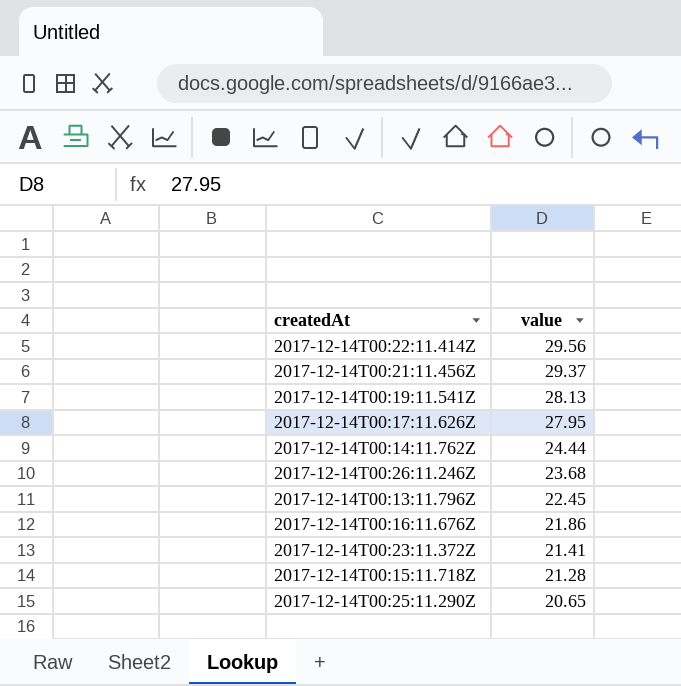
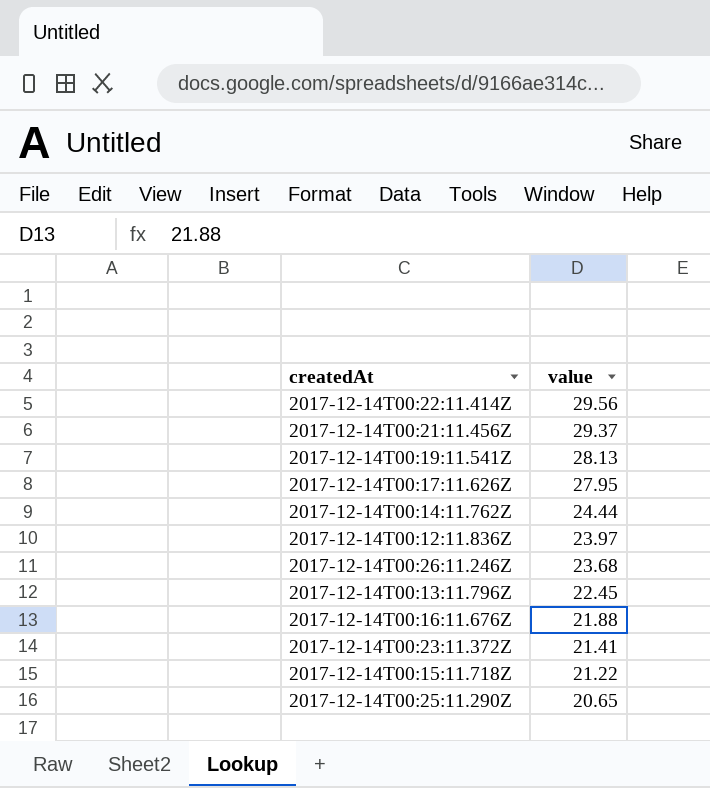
row 2017-12-14T00:12:11.836Z: none -> 23.97
2017-12-14T00:16:11.676Z | value: 21.86 -> 21.88
2017-12-14T00:15:11.718Z | value: 21.28 -> 21.22

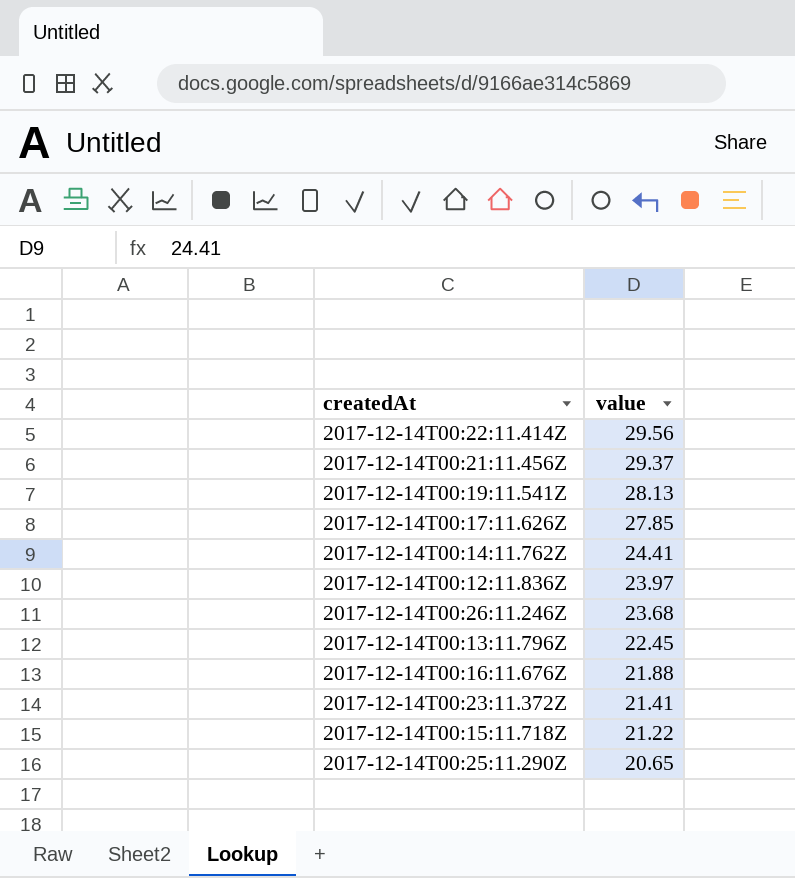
2017-12-14T00:17:11.626Z | value: 27.95 -> 27.85
2017-12-14T00:14:11.762Z | value: 24.44 -> 24.41

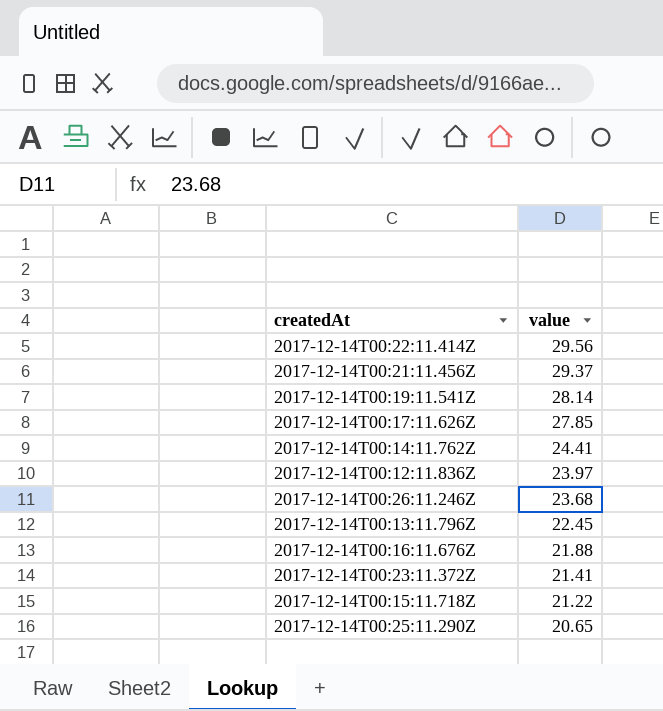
2017-12-14T00:19:11.541Z | value: 28.13 -> 28.14

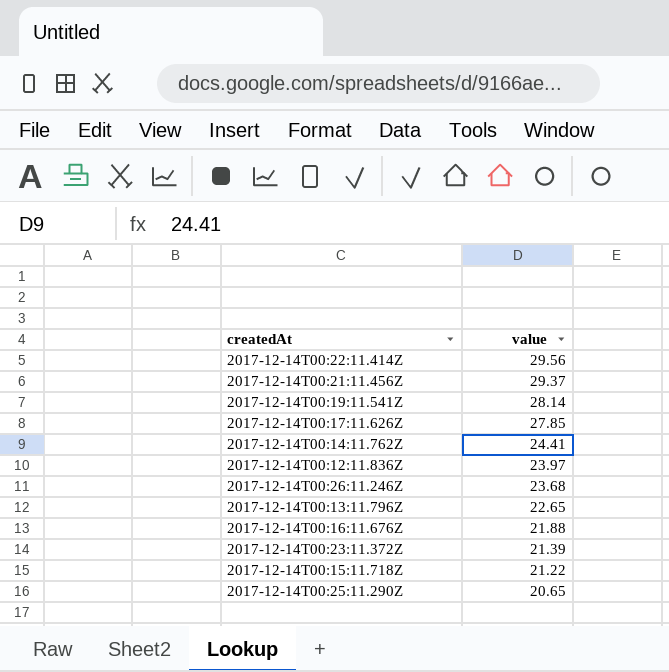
2017-12-14T00:13:11.796Z | value: 22.45 -> 22.65
2017-12-14T00:23:11.372Z | value: 21.41 -> 21.39

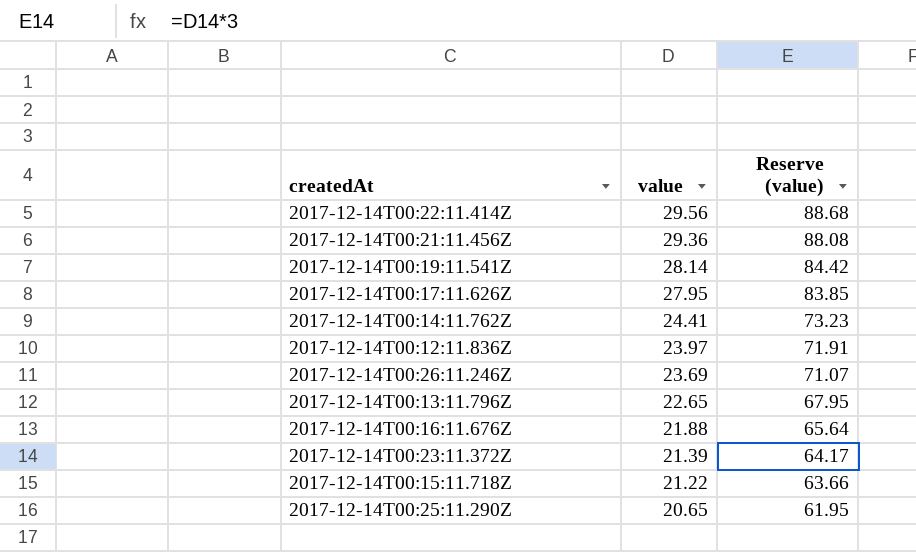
column Reserve (value) | formula: none -> [value] * 3
2017-12-14T00:21:11.456Z | value: 29.37 -> 29.36
2017-12-14T00:17:11.626Z | value: 27.85 -> 27.95
2017-12-14T00:26:11.246Z | value: 23.68 -> 23.69

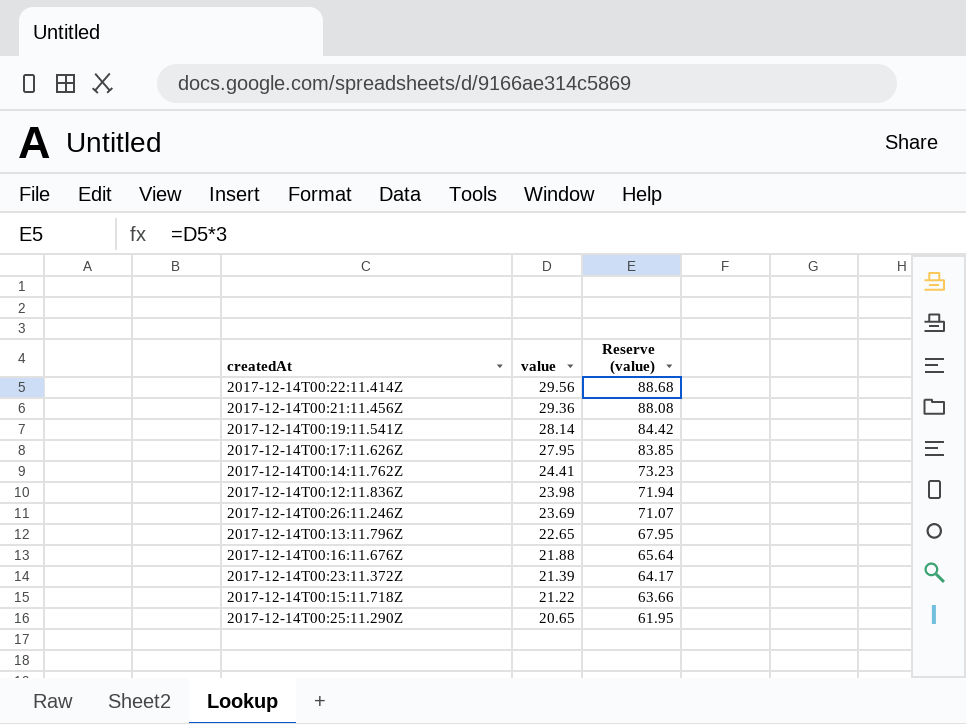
2017-12-14T00:12:11.836Z | value: 23.97 -> 23.98
2017-12-14T00:12:11.836Z | Reserve (value): 71.91 -> 71.94

